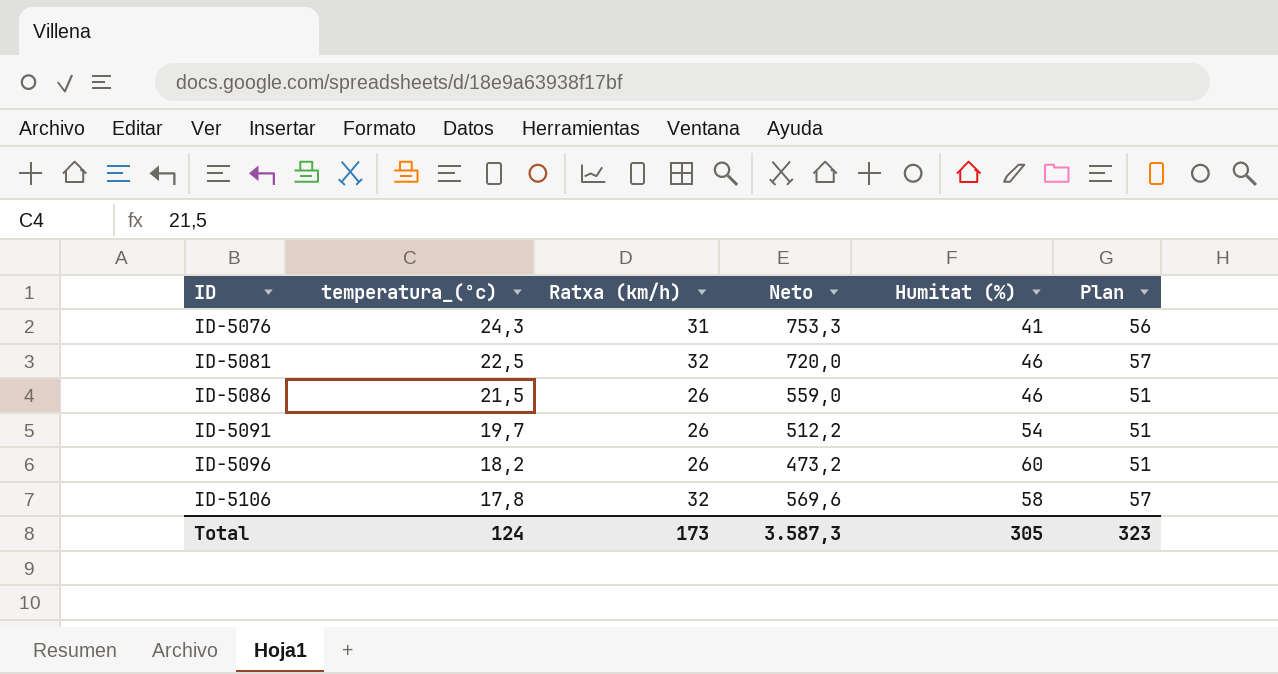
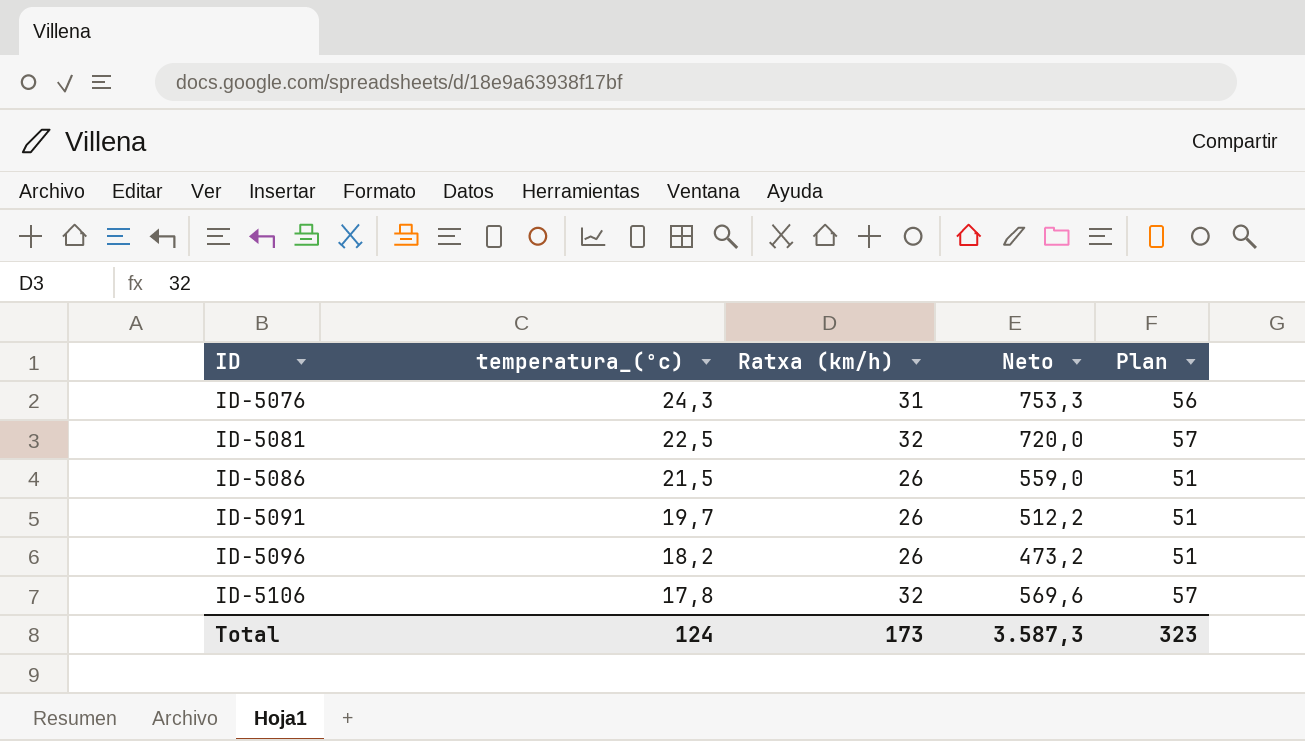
column Humitat (%) | position: 5 -> none

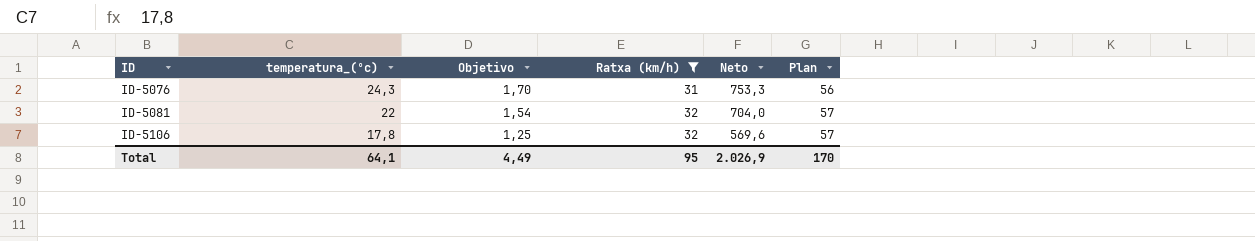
filter: none -> Ratxa (km/h) != 26
column Objetivo | formula: none -> [temperatura_(ºc)] * 0,07
ID-5081 | temperatura_(ºc): 22,5 -> 22
ID-5081 | Neto: 720,0 -> 704,0
Total | temperatura_(ºc): 124 -> 64,1
Total | Ratxa (km/h): 173 -> 95
Total | Neto: 3.587,3 -> 2.026,9
Total | Plan: 323 -> 170

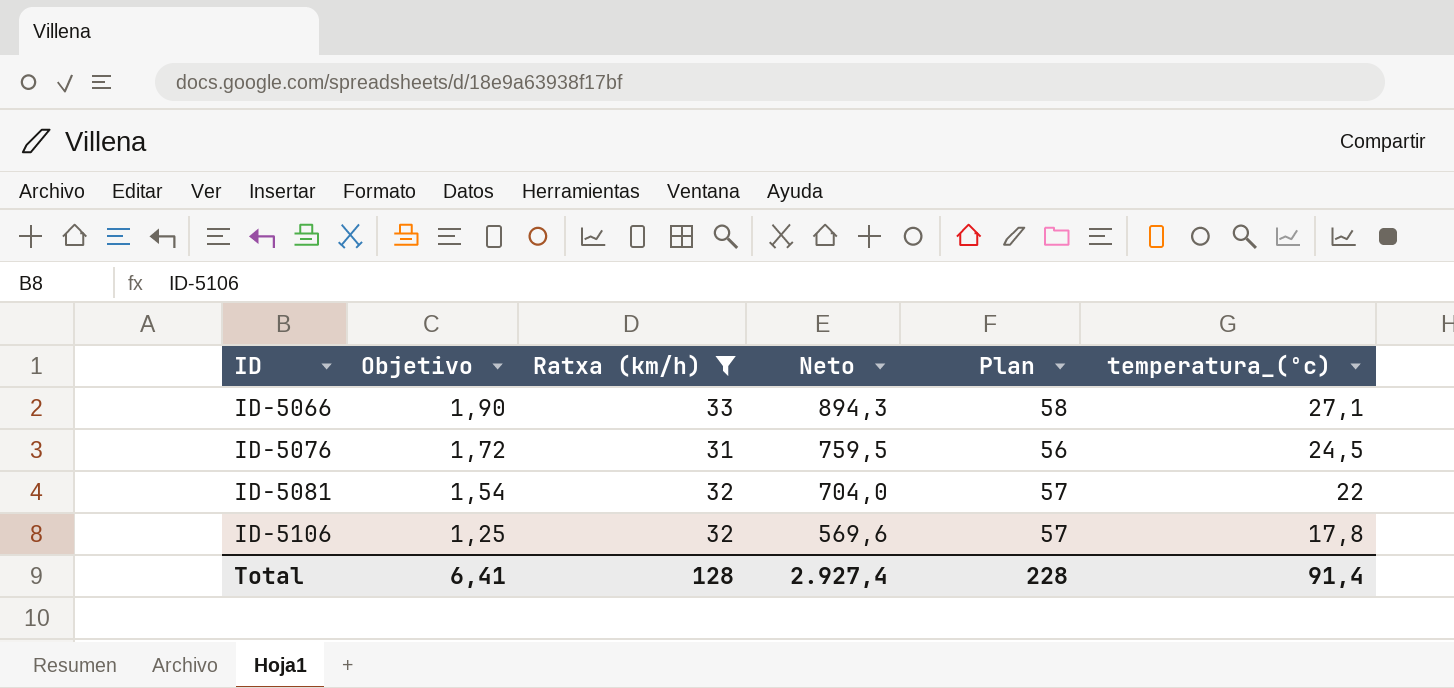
column temperatura_(ºc) | position: 2 -> 6
row ID-5066: none -> 1,90 | 33 | 894,3 | 58 | 27,1
ID-5076 | Objetivo: 1,70 -> 1,72
ID-5076 | Neto: 753,3 -> 759,5
ID-5076 | temperatura_(ºc): 24,3 -> 24,5
Total | Objetivo: 4,49 -> 6,41
Total | Ratxa (km/h): 95 -> 128
Total | Neto: 2.026,9 -> 2.927,4
Total | Plan: 170 -> 228
Total | temperatura_(ºc): 64,1 -> 91,4

